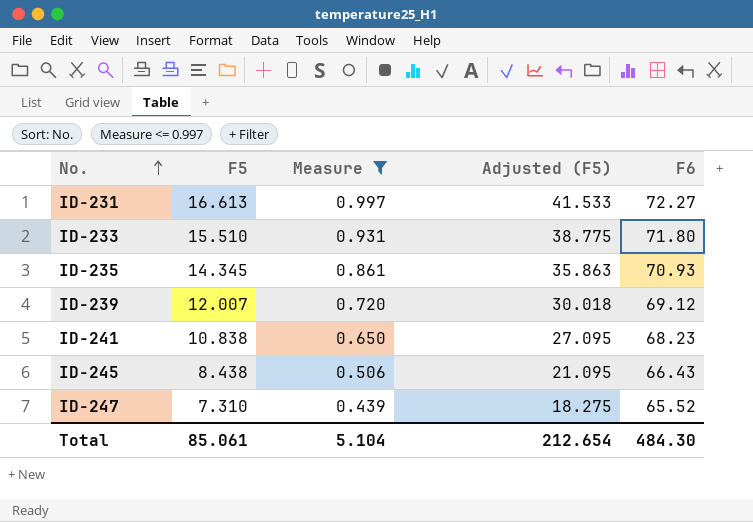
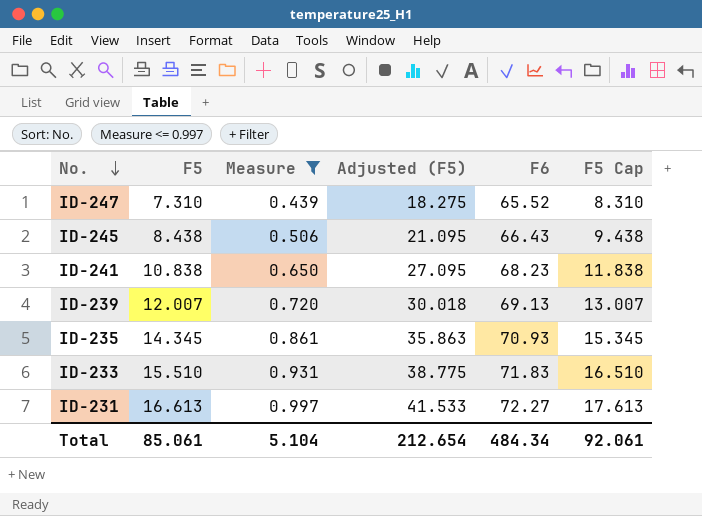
row order: No. ascending -> No. descending
column F5 Cap | formula: none -> [F5] + 1
ID-239 | F6: 69.12 -> 69.13
ID-233 | F6: 71.80 -> 71.83
Total | F6: 484.30 -> 484.34

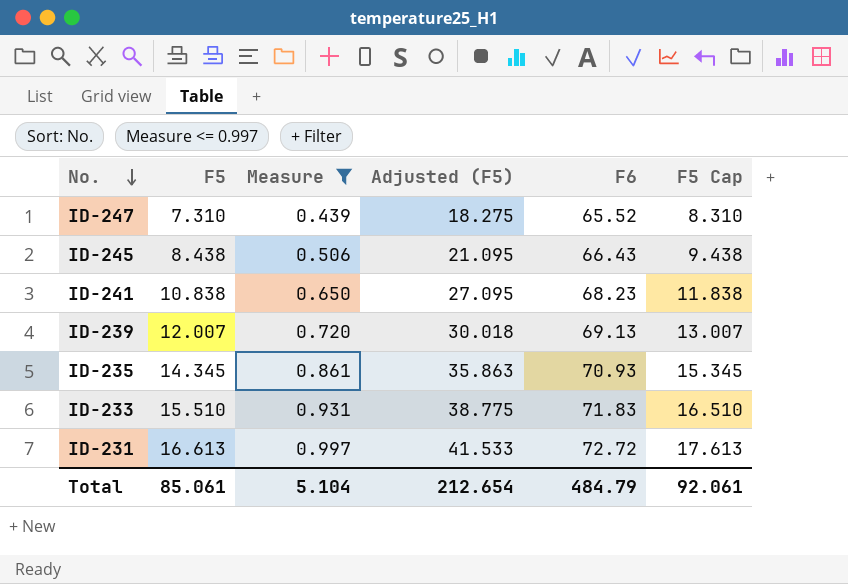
ID-231 | F6: 72.27 -> 72.72
Total | F6: 484.34 -> 484.79

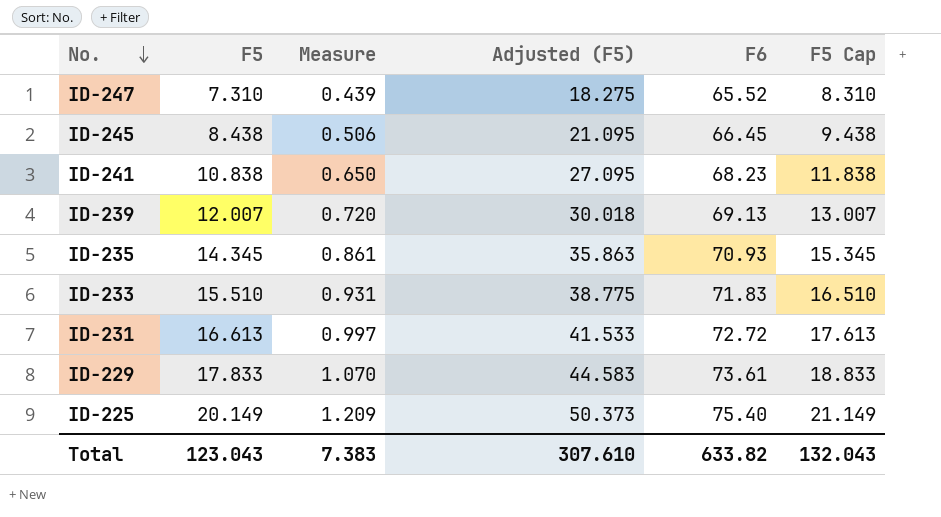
filter: Measure <= 0.997 -> none
ID-245 | F6: 66.43 -> 66.45
Total | F5: 85.061 -> 123.043
Total | Measure: 5.104 -> 7.383
Total | Adjusted (F5): 212.654 -> 307.610
Total | F6: 484.79 -> 633.82
Total | F5 Cap: 92.061 -> 132.043

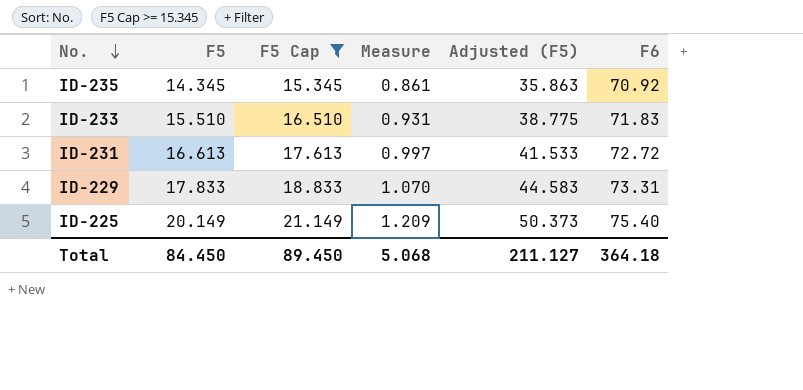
filter: none -> F5 Cap >= 15.345
column F5 Cap | position: 6 -> 3
ID-235 | F6: 70.93 -> 70.92
ID-229 | F6: 73.61 -> 73.31
Total | F5: 123.043 -> 84.450
Total | F5 Cap: 132.043 -> 89.450
Total | Measure: 7.383 -> 5.068
Total | Adjusted (F5): 307.610 -> 211.127
Total | F6: 633.82 -> 364.18

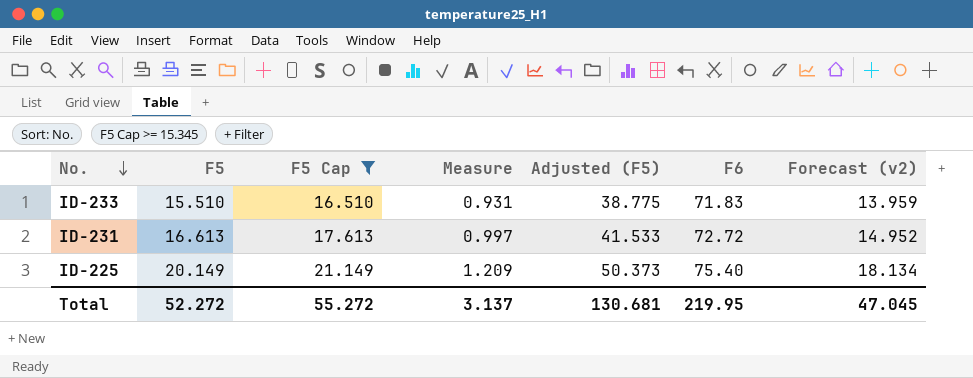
column Forecast (v2) | formula: none -> [F5] * 0.9
row ID-235: 14.345 | 15.345 | 0.861 | 35.863 | 70.92 -> none
row ID-229: 17.833 | 18.833 | 1.070 | 44.583 | 73.31 -> none
Total | F5: 84.450 -> 52.272
Total | F5 Cap: 89.450 -> 55.272
Total | Measure: 5.068 -> 3.137
Total | Adjusted (F5): 211.127 -> 130.681
Total | F6: 364.18 -> 219.95

